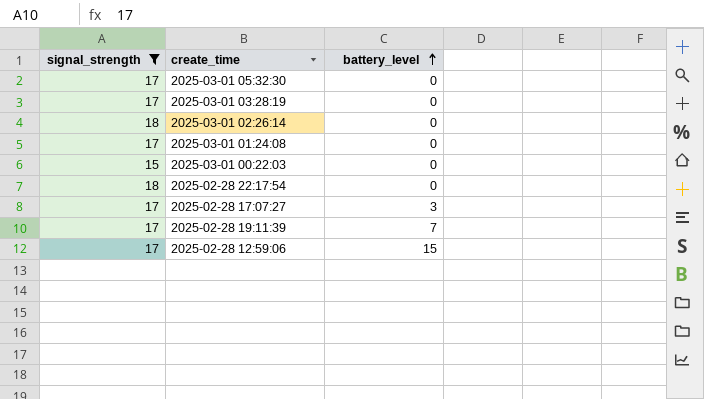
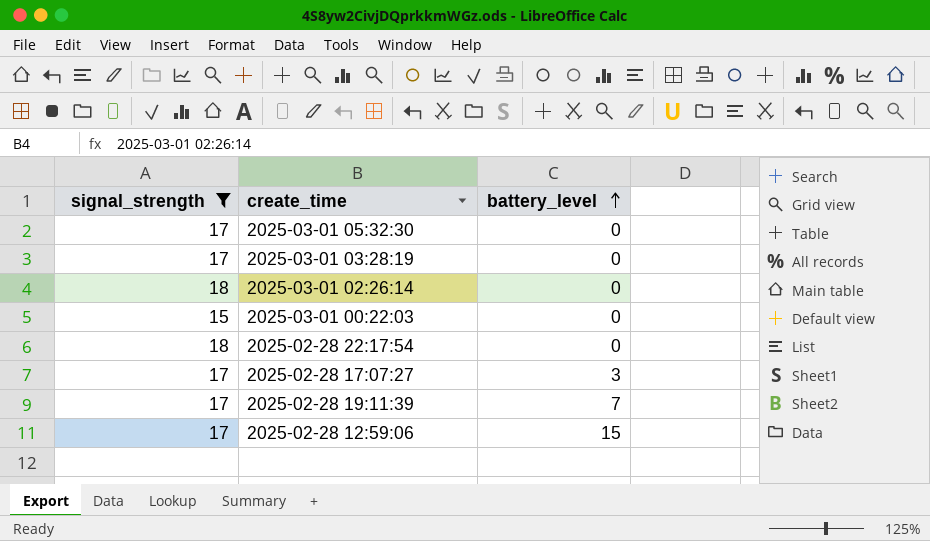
row 2025-03-01 01:24:08: 17 | 0 -> none

